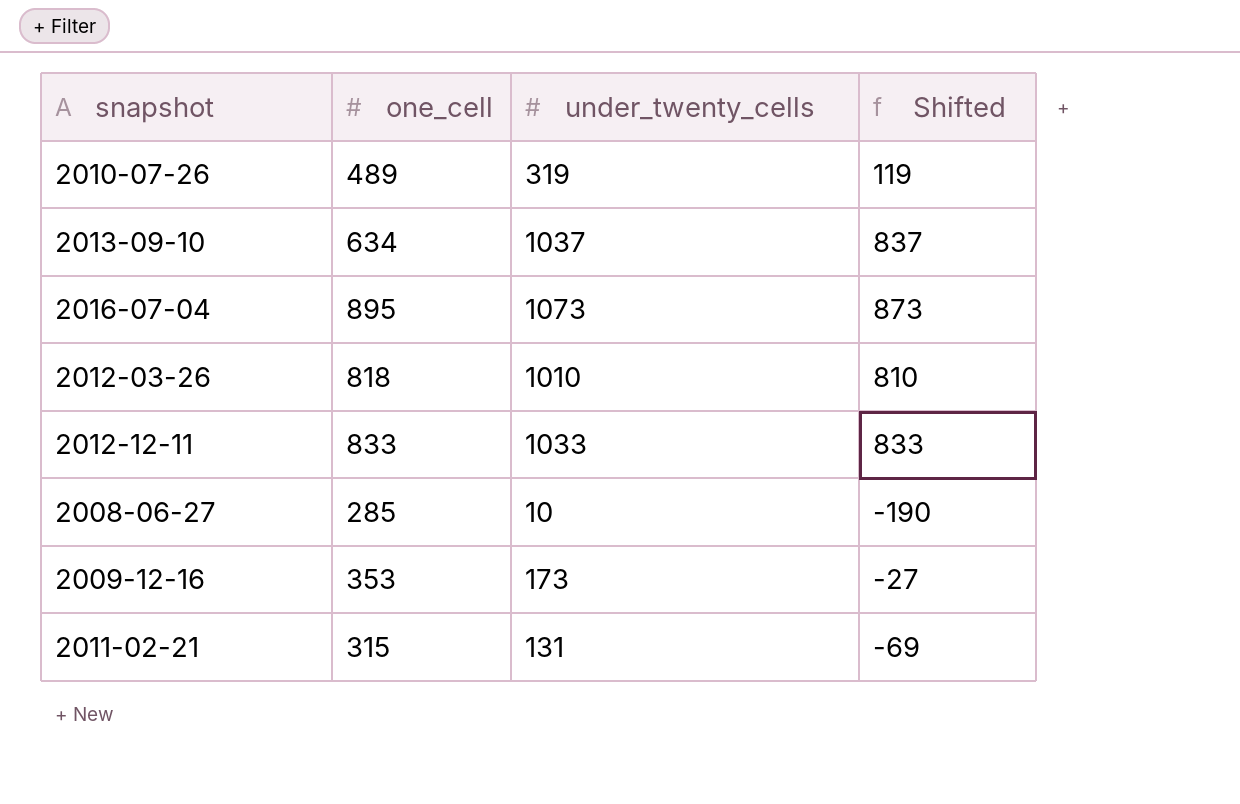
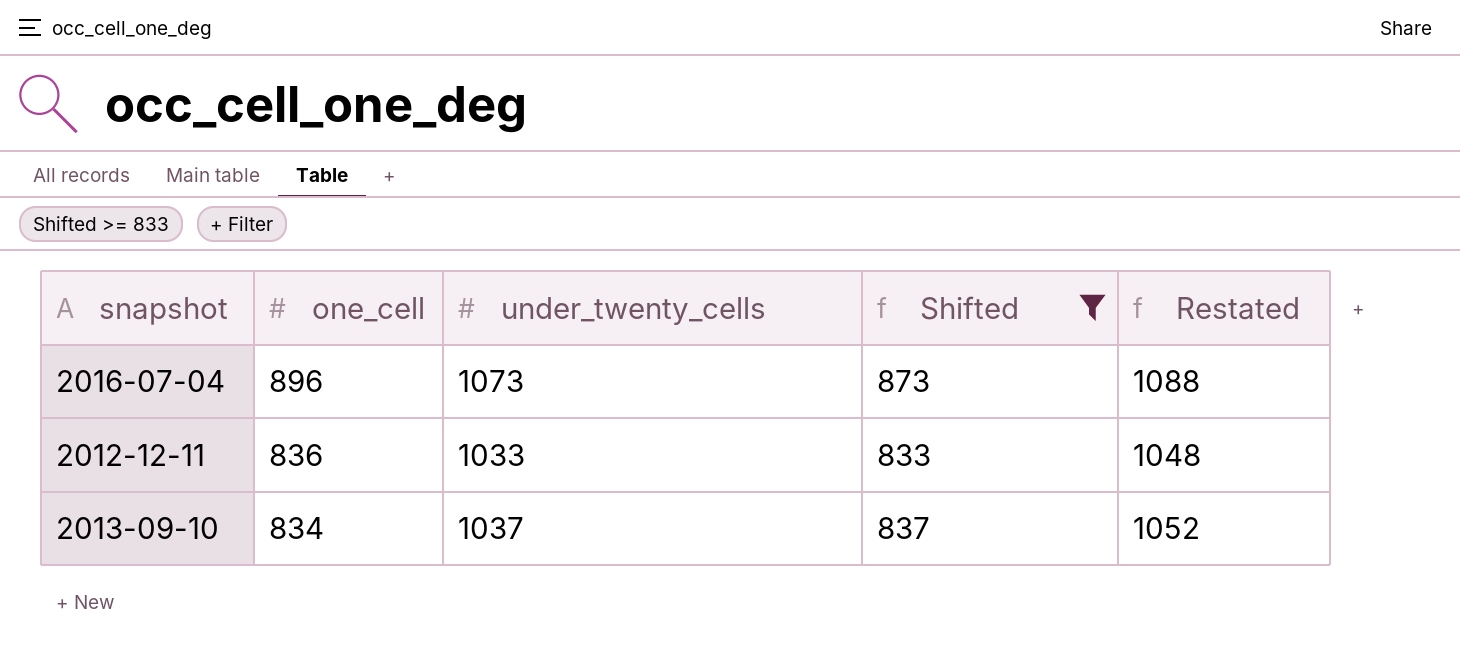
filter: none -> Shifted >= 833
row order: none -> one_cell descending
column Restated | formula: none -> [under_twenty_cells] + 15
2016-07-04 | one_cell: 895 -> 896
2012-12-11 | one_cell: 833 -> 836
2013-09-10 | one_cell: 634 -> 834

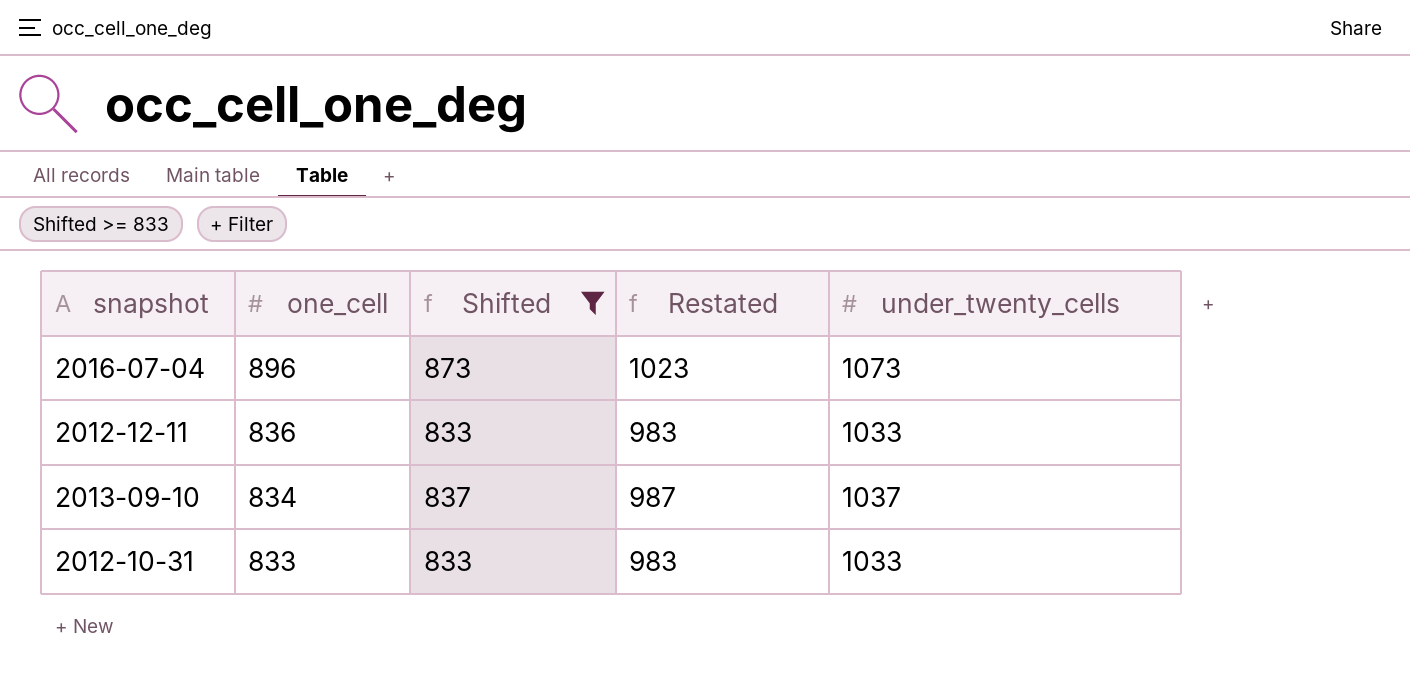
column Restated | formula: [under_twenty_cells] + 15 -> [under_twenty_cells] - 50
column under_twenty_cells | position: 3 -> 5
row 2012-10-31: none -> 833 | 833 | 983 | 1033

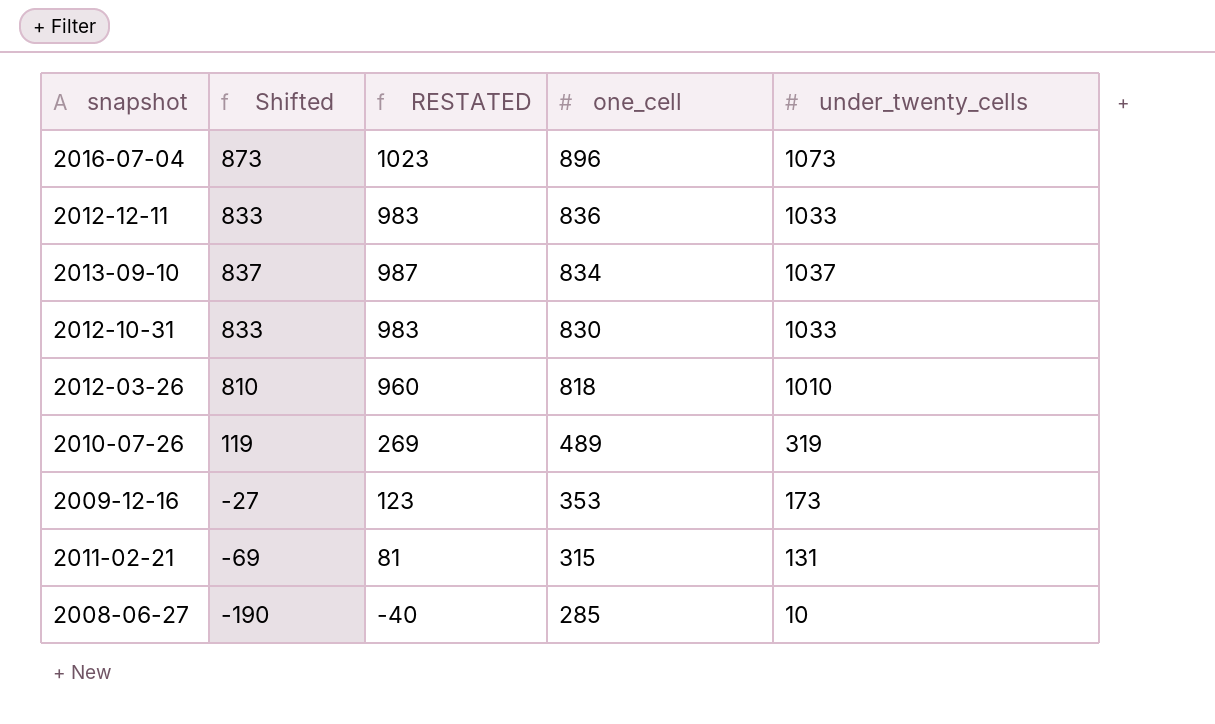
filter: Shifted >= 833 -> none
column name: Restated -> RESTATED
column one_cell | position: 2 -> 4
2012-10-31 | one_cell: 833 -> 830

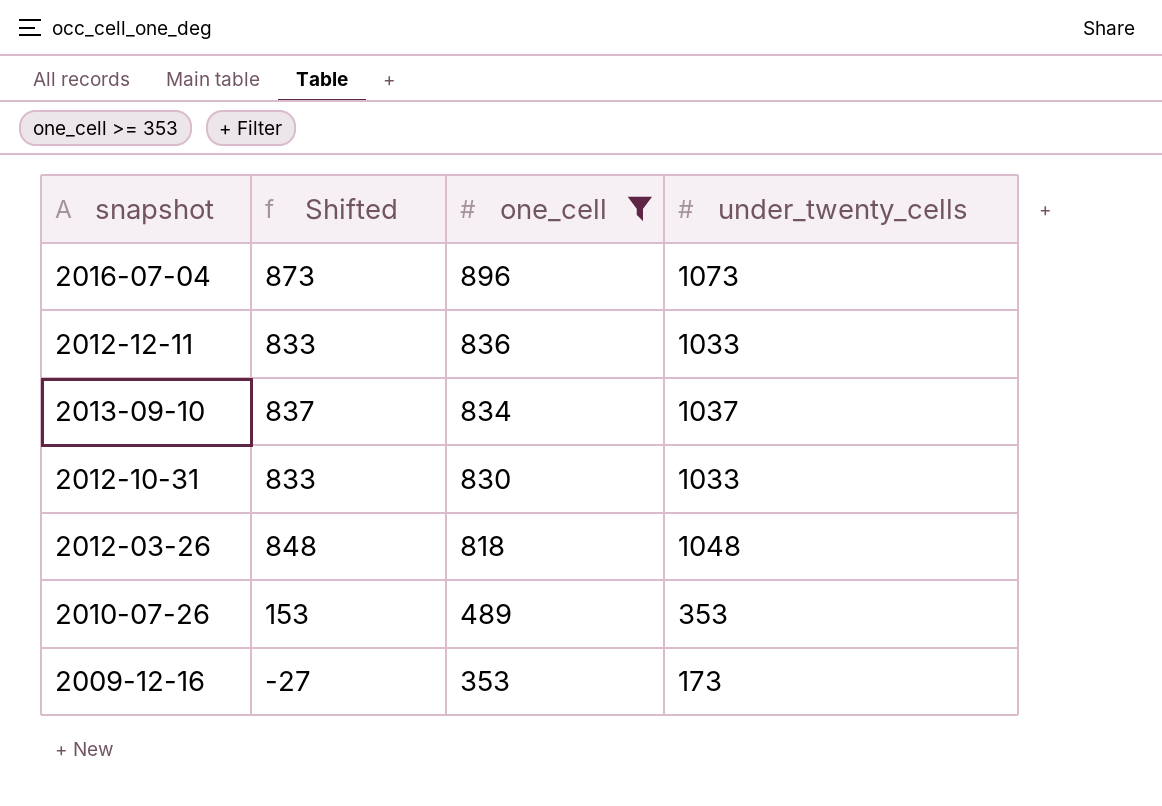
filter: none -> one_cell >= 353
column RESTATED | formula: [under_twenty_cells] - 50 -> none
2012-03-26 | Shifted: 810 -> 848
2012-03-26 | under_twenty_cells: 1010 -> 1048
2010-07-26 | Shifted: 119 -> 153
2010-07-26 | under_twenty_cells: 319 -> 353

